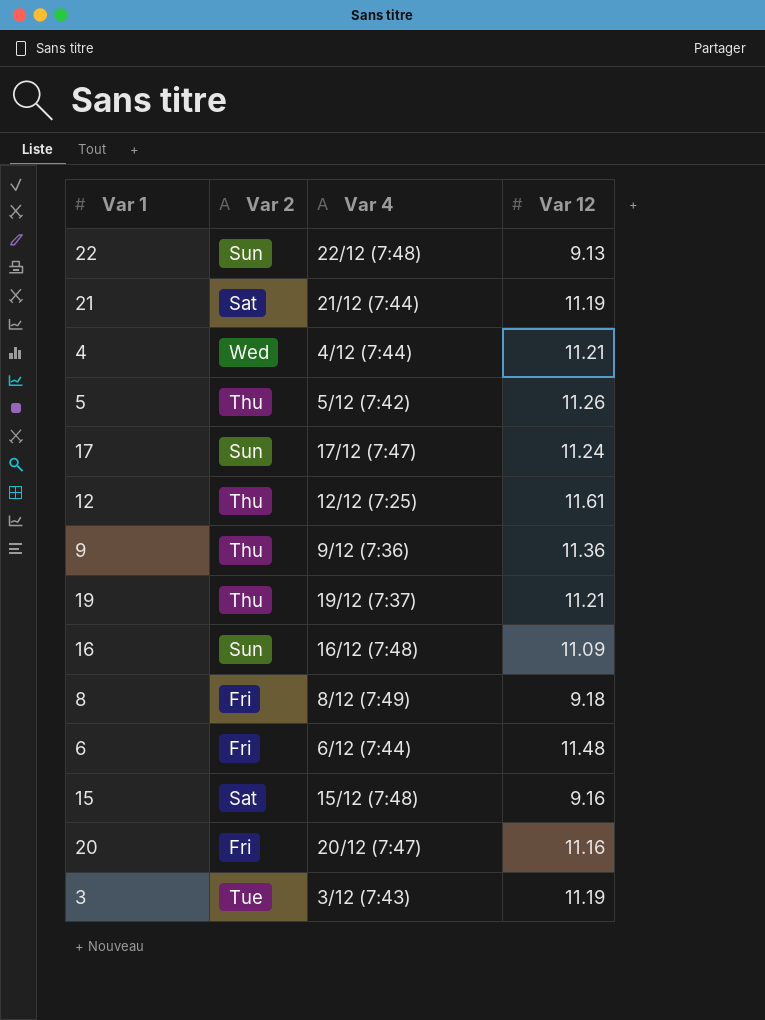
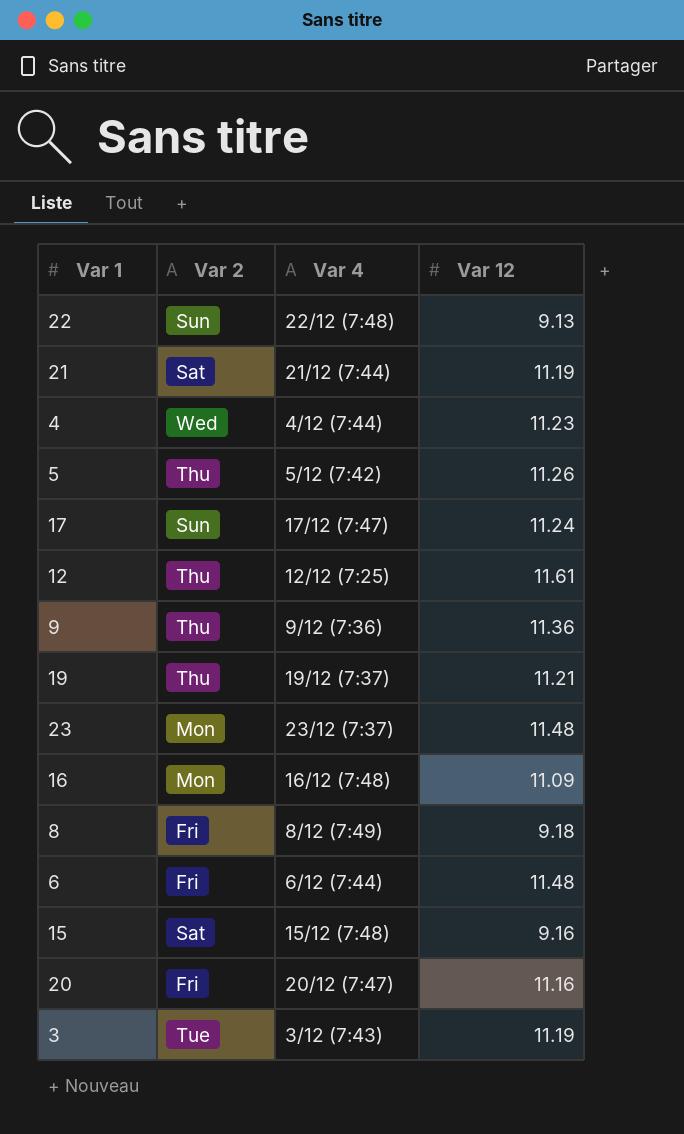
4 | Var 12: 11.21 -> 11.23
row 23: none -> Mon | 23/12 (7:37) | 11.48
16 | Var 2: Sun -> Mon

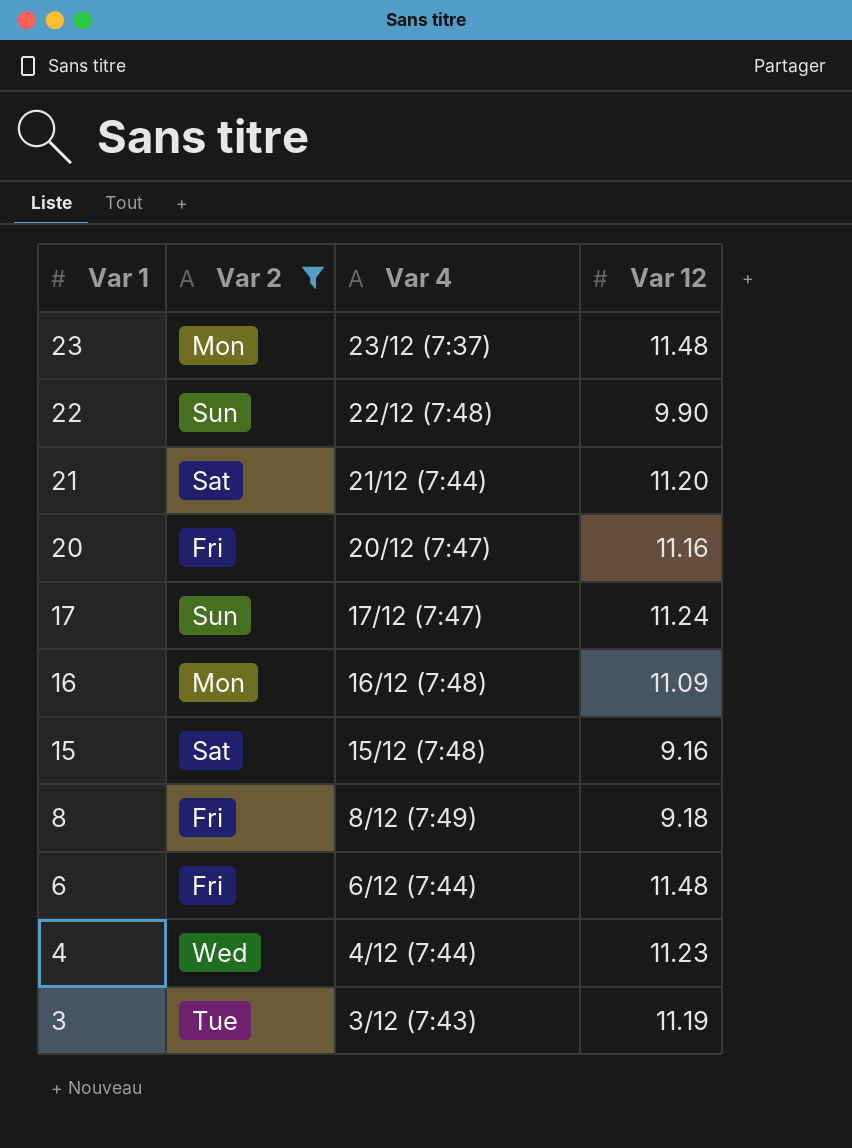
filter: none -> Var 2 != Thu
row order: none -> Var 1 descending
22 | Var 12: 9.13 -> 9.90
21 | Var 12: 11.19 -> 11.20

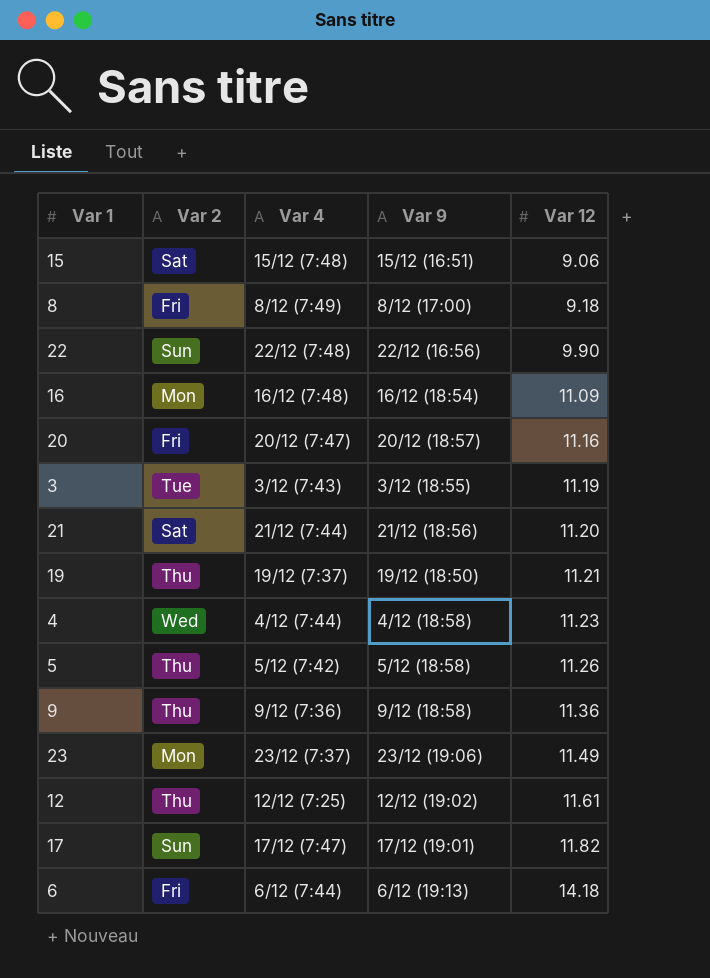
filter: Var 2 != Thu -> none
row order: Var 1 descending -> Var 12 ascending
column Var 9 | position: none -> 4
15 | Var 12: 9.16 -> 9.06
23 | Var 12: 11.48 -> 11.49
17 | Var 12: 11.24 -> 11.82
6 | Var 12: 11.48 -> 14.18

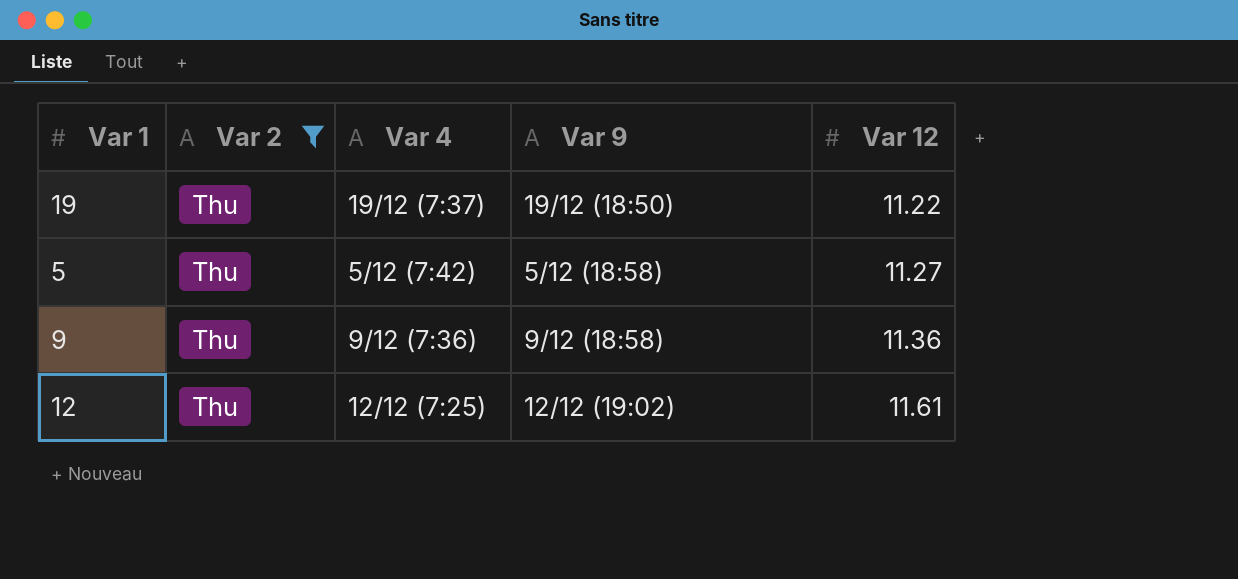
filter: none -> Var 2 = Thu
19 | Var 12: 11.21 -> 11.22
5 | Var 12: 11.26 -> 11.27

